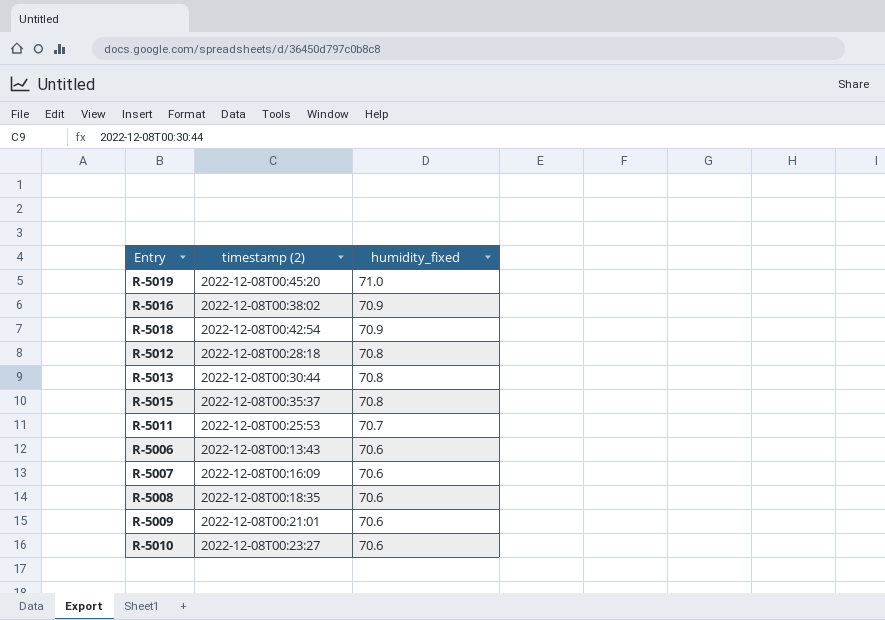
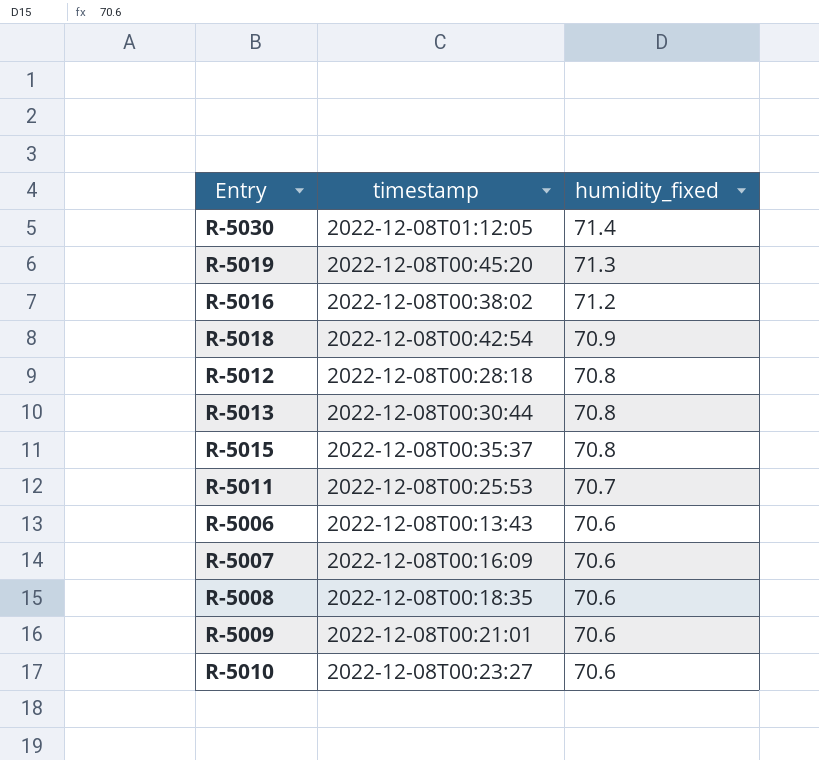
column name: timestamp (2) -> timestamp
row R-5030: none -> 2022-12-08T01:12:05 | 71.4
R-5019 | humidity_fixed: 71.0 -> 71.3
R-5016 | humidity_fixed: 70.9 -> 71.2

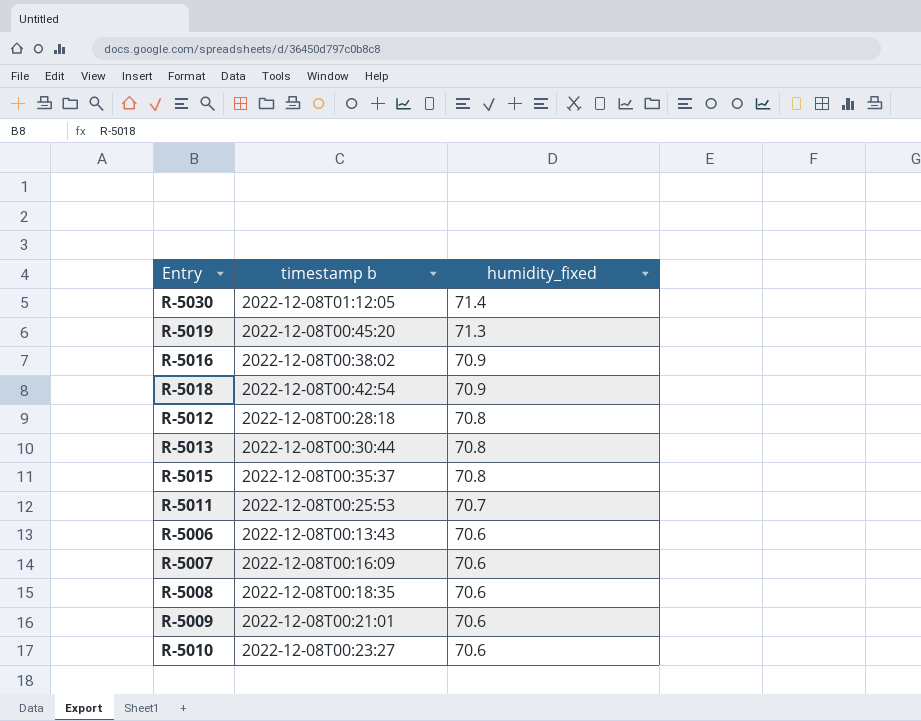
column name: timestamp -> timestamp b
R-5016 | humidity_fixed: 71.2 -> 70.9

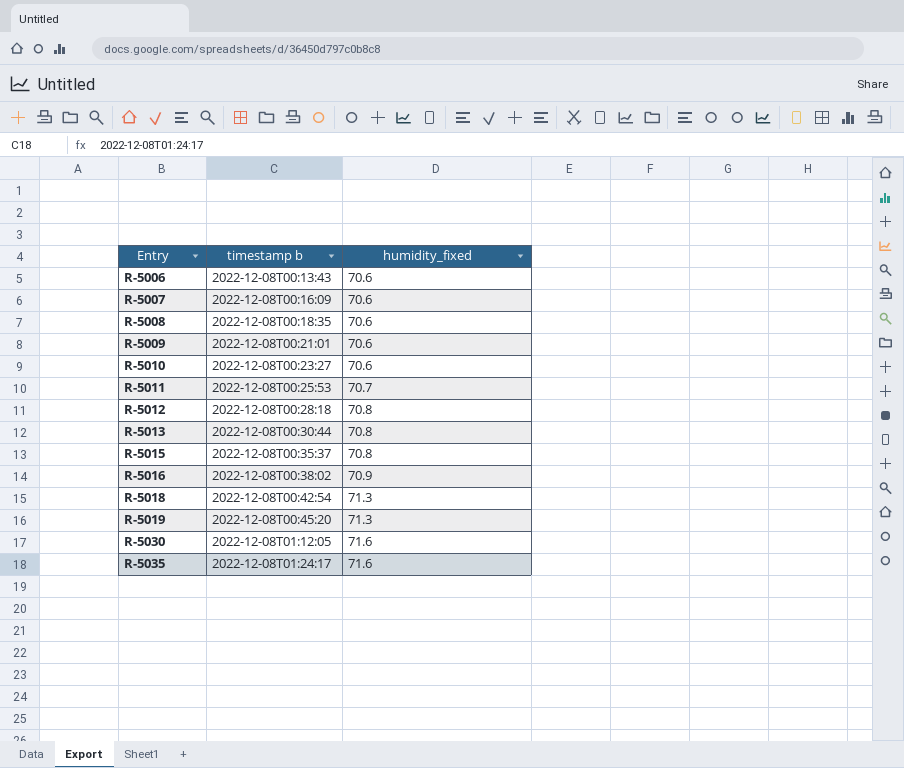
row order: humidity_fixed descending -> Entry ascending
R-5018 | humidity_fixed: 70.9 -> 71.3
R-5030 | humidity_fixed: 71.4 -> 71.6
row R-5035: none -> 2022-12-08T01:24:17 | 71.6

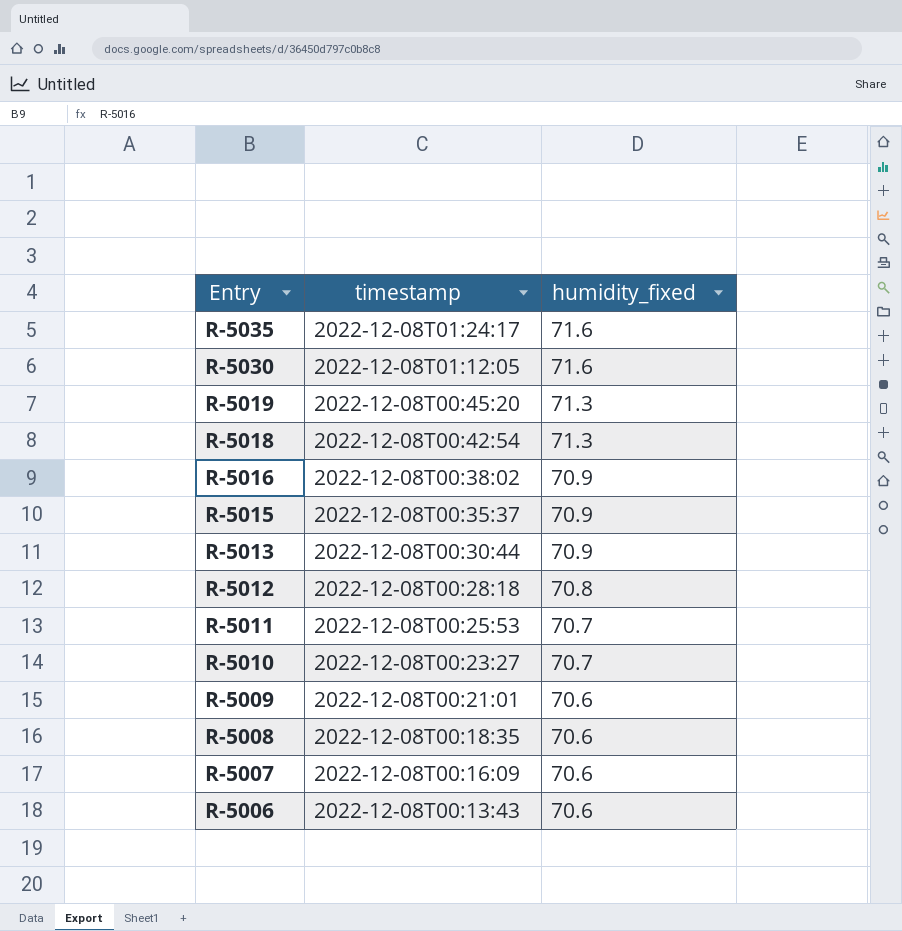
row order: Entry ascending -> Entry descending
column name: timestamp b -> timestamp
R-5015 | humidity_fixed: 70.8 -> 70.9
R-5013 | humidity_fixed: 70.8 -> 70.9
R-5010 | humidity_fixed: 70.6 -> 70.7

